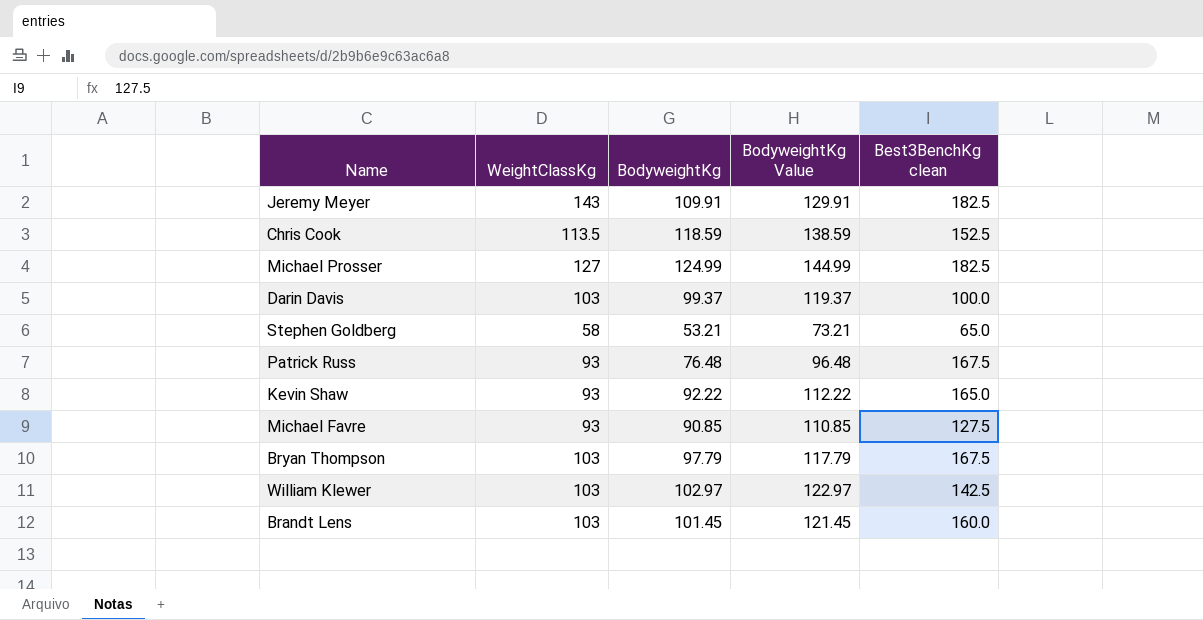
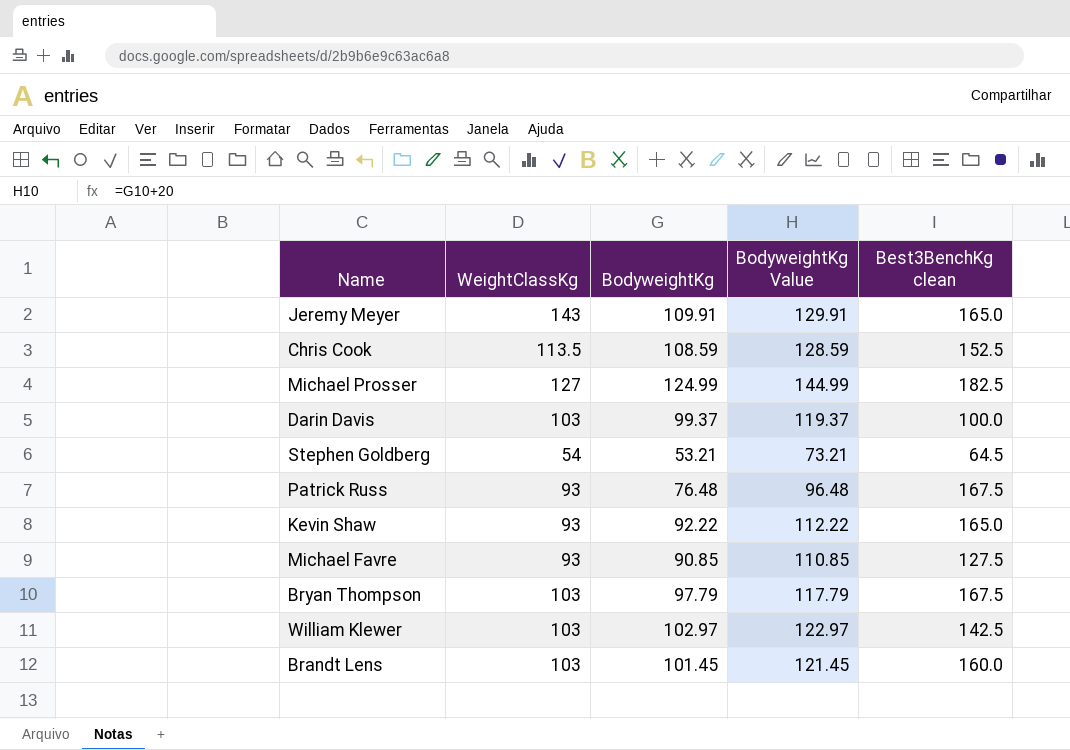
Jeremy Meyer | Best3BenchKg clean: 182.5 -> 165.0
Chris Cook | BodyweightKg: 118.59 -> 108.59
Chris Cook | BodyweightKg Value: 138.59 -> 128.59
Stephen Goldberg | WeightClassKg: 58 -> 54
Stephen Goldberg | Best3BenchKg clean: 65.0 -> 64.5

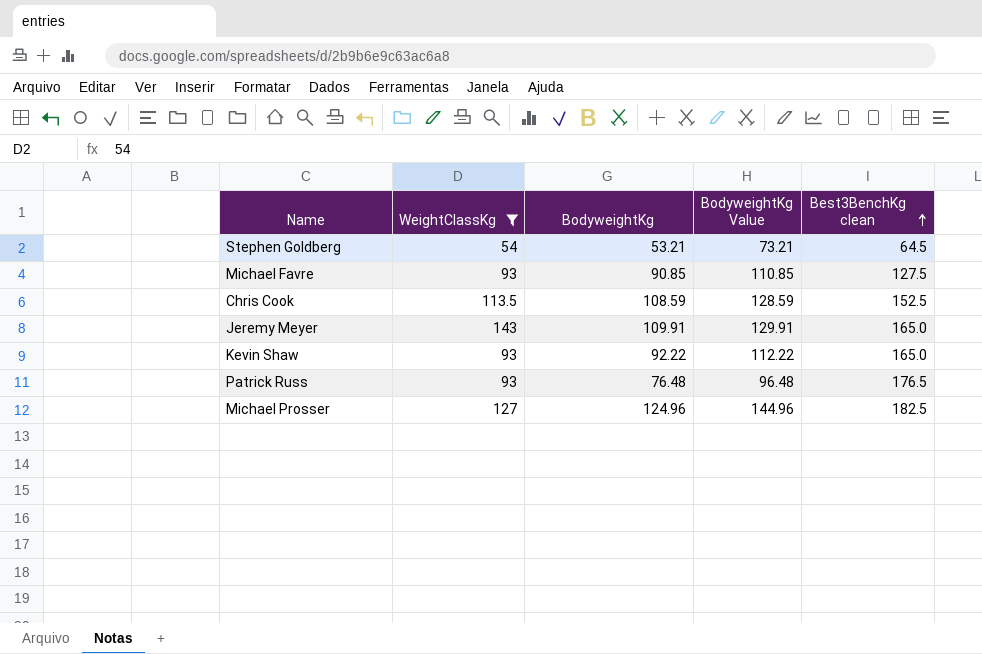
filter: none -> WeightClassKg != 103
row order: none -> Best3BenchKg clean ascending
Patrick Russ | Best3BenchKg clean: 167.5 -> 176.5
Michael Prosser | BodyweightKg: 124.99 -> 124.96
Michael Prosser | BodyweightKg Value: 144.99 -> 144.96

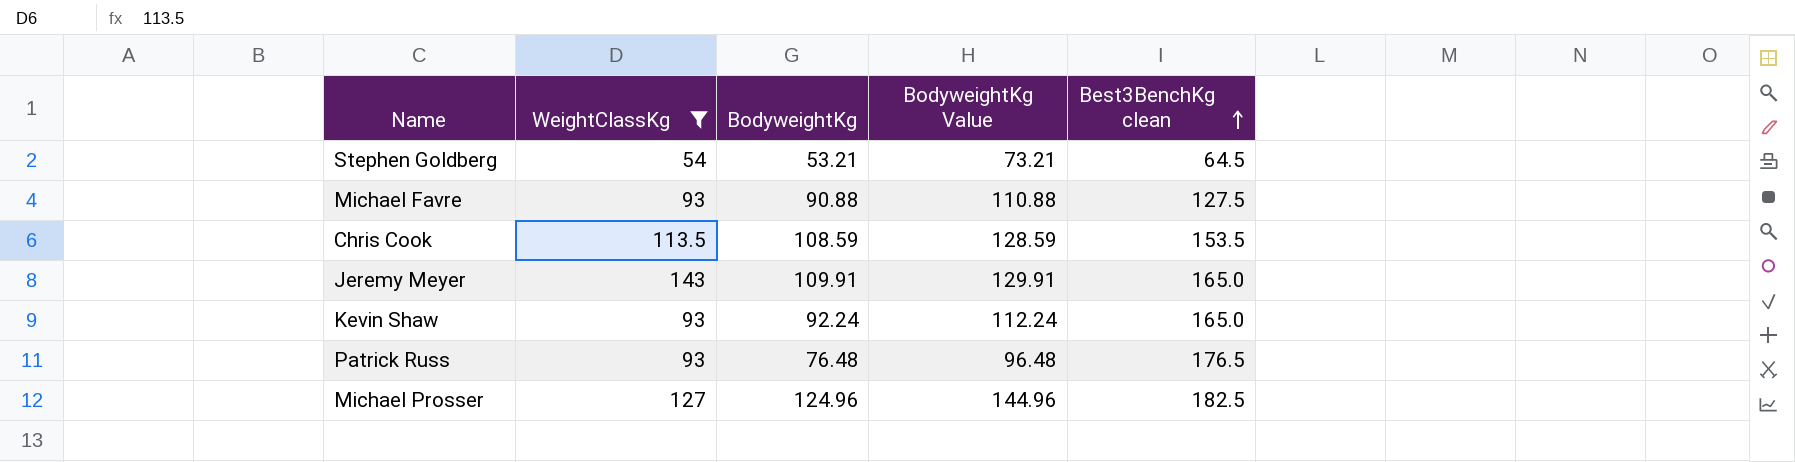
Michael Favre | BodyweightKg: 90.85 -> 90.88
Michael Favre | BodyweightKg Value: 110.85 -> 110.88
Chris Cook | Best3BenchKg clean: 152.5 -> 153.5
Kevin Shaw | BodyweightKg: 92.22 -> 92.24
Kevin Shaw | BodyweightKg Value: 112.22 -> 112.24

